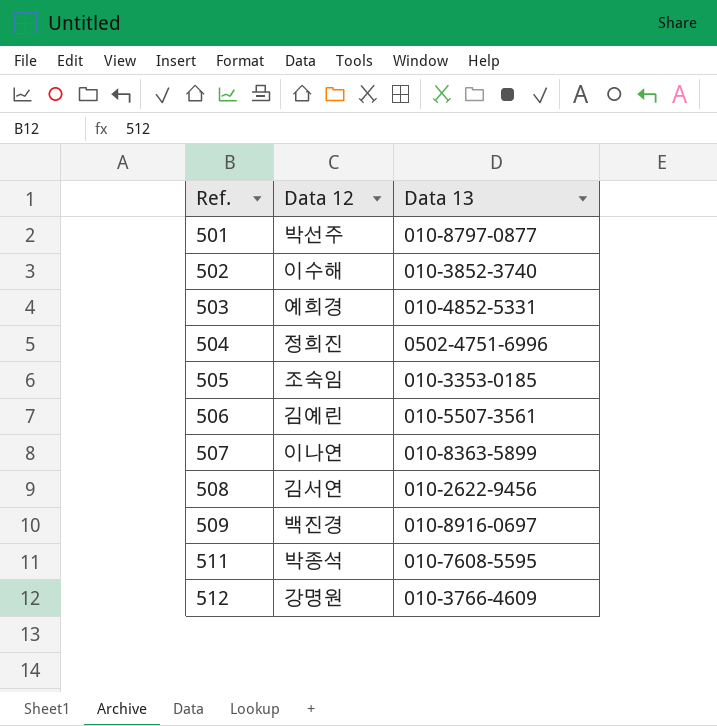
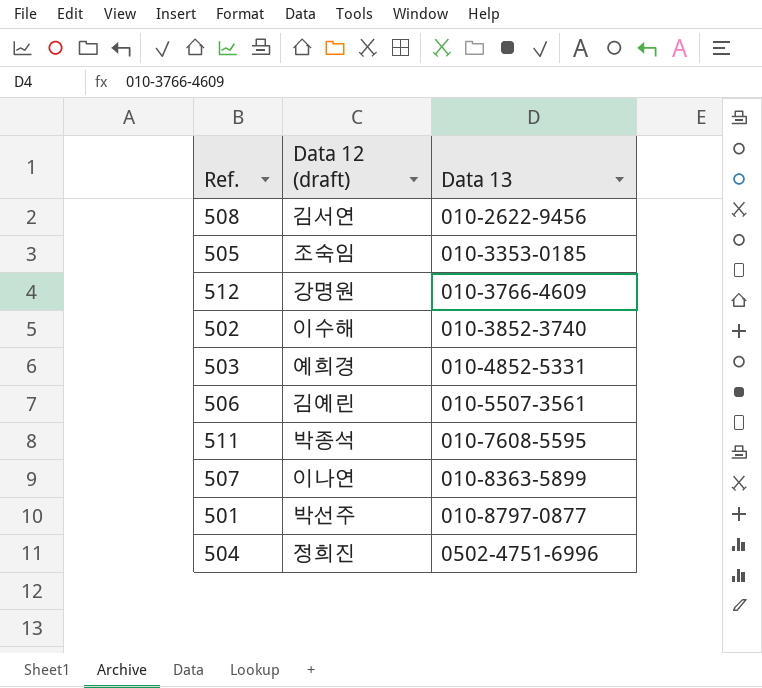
row order: Ref. ascending -> Data 13 ascending
column name: Data 12 -> Data 12 (draft)
row 509: 백진경 | 010-8916-0697 -> none

